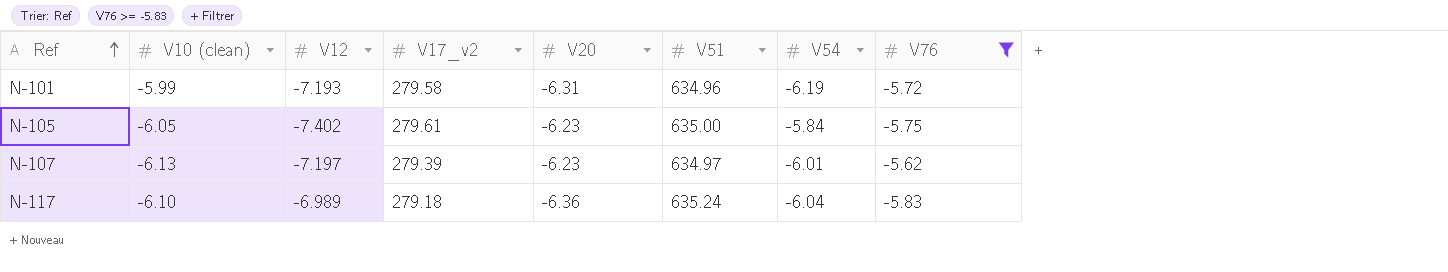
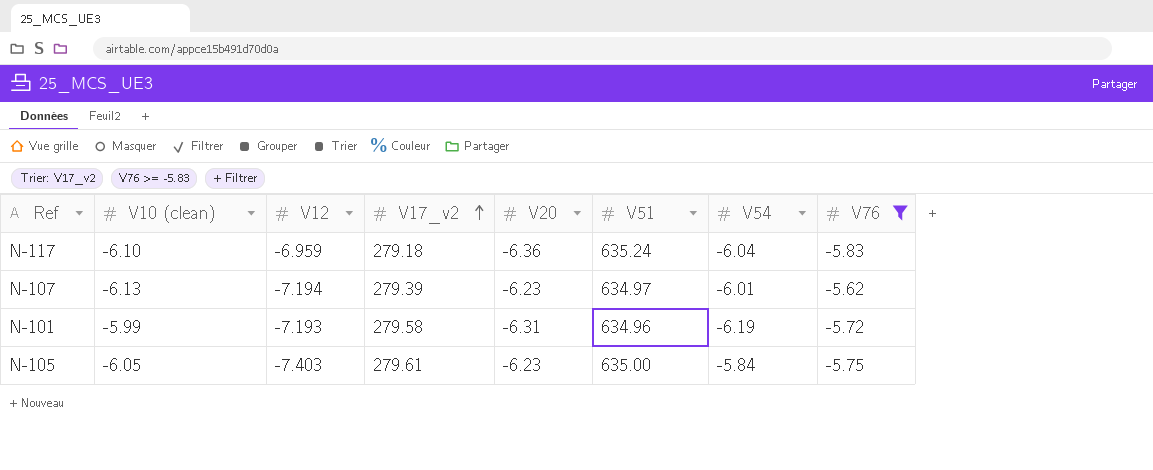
row order: Ref ascending -> V17_v2 ascending
N-117 | V12: -6.989 -> -6.959
N-107 | V12: -7.197 -> -7.194
N-105 | V12: -7.402 -> -7.403

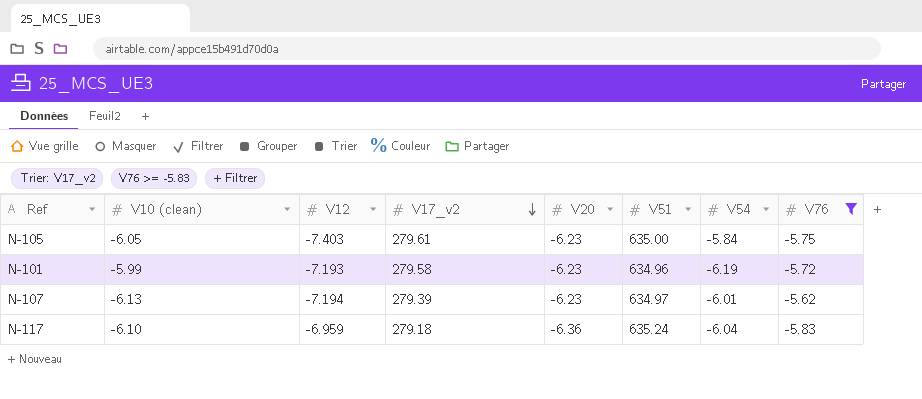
row order: V17_v2 ascending -> V17_v2 descending
N-101 | V20: -6.31 -> -6.23

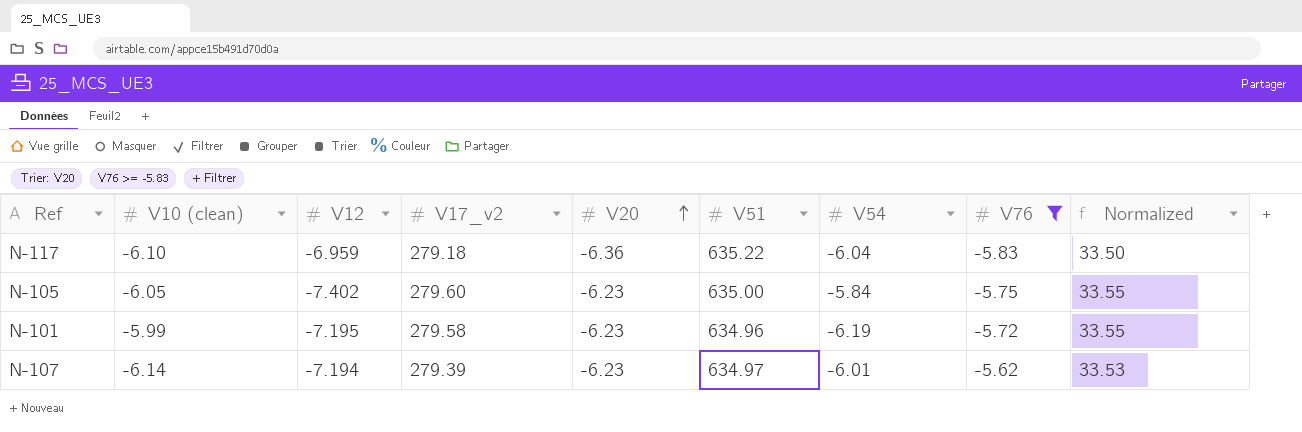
row order: V17_v2 descending -> V20 ascending
column Normalized | formula: none -> [V17_v2] * 0.12
N-117 | V51: 635.24 -> 635.22
N-105 | V12: -7.403 -> -7.402
N-105 | V17_v2: 279.61 -> 279.60
N-101 | V12: -7.193 -> -7.195
N-107 | V10 (clean): -6.13 -> -6.14

